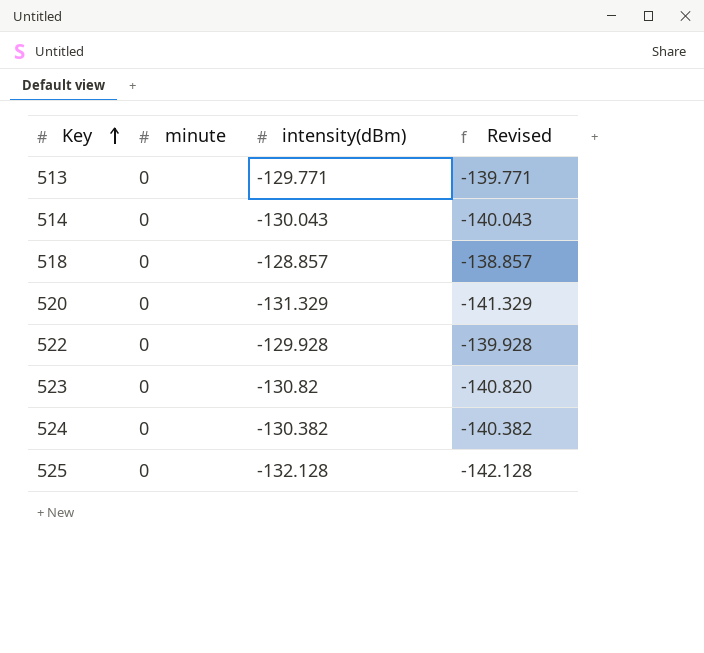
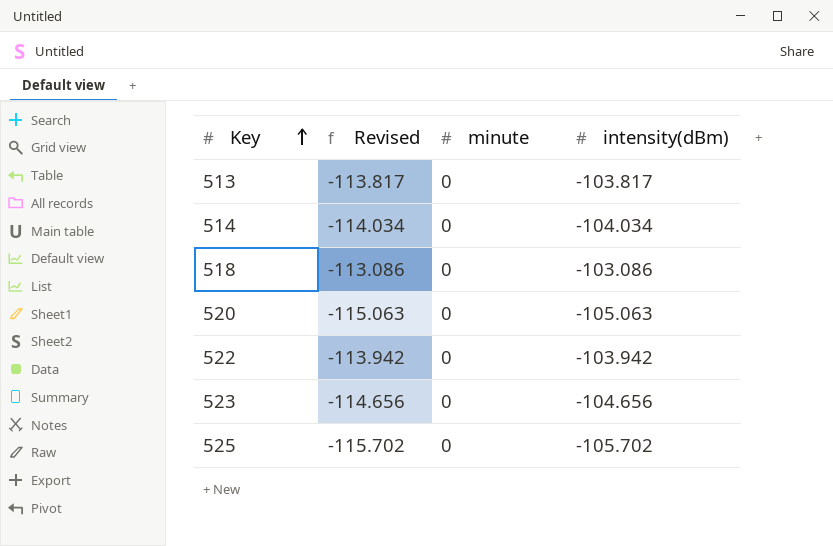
column Revised | position: 4 -> 2
row 524: 0 | -130.382 | -140.382 -> none
513 | Revised: -139.771 -> -113.817
513 | intensity(dBm): -129.771 -> -103.817
514 | Revised: -140.043 -> -114.034
514 | intensity(dBm): -130.043 -> -104.034
518 | Revised: -138.857 -> -113.086
518 | intensity(dBm): -128.857 -> -103.086
520 | Revised: -141.329 -> -115.063
520 | intensity(dBm): -131.329 -> -105.063
522 | Revised: -139.928 -> -113.942
522 | intensity(dBm): -129.928 -> -103.942
523 | Revised: -140.820 -> -114.656
523 | intensity(dBm): -130.82 -> -104.656
525 | Revised: -142.128 -> -115.702
525 | intensity(dBm): -132.128 -> -105.702

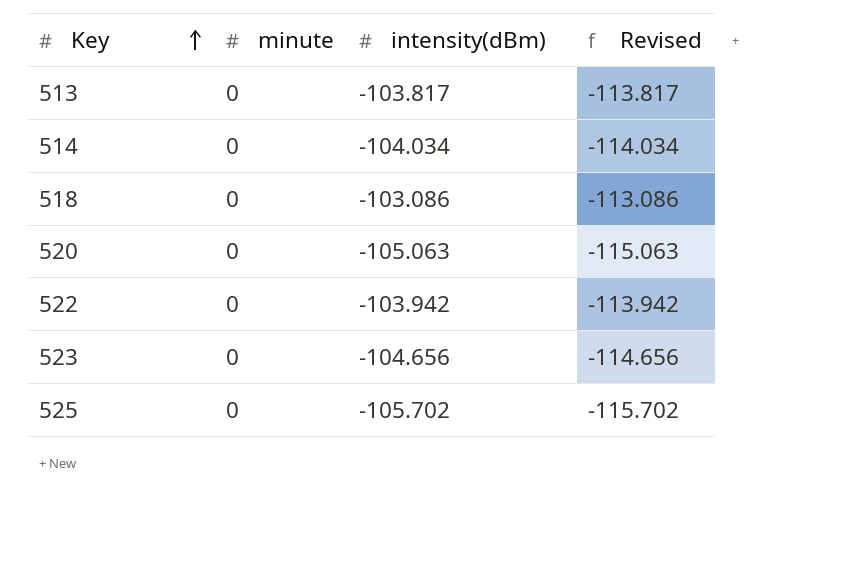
column Revised | position: 2 -> 4

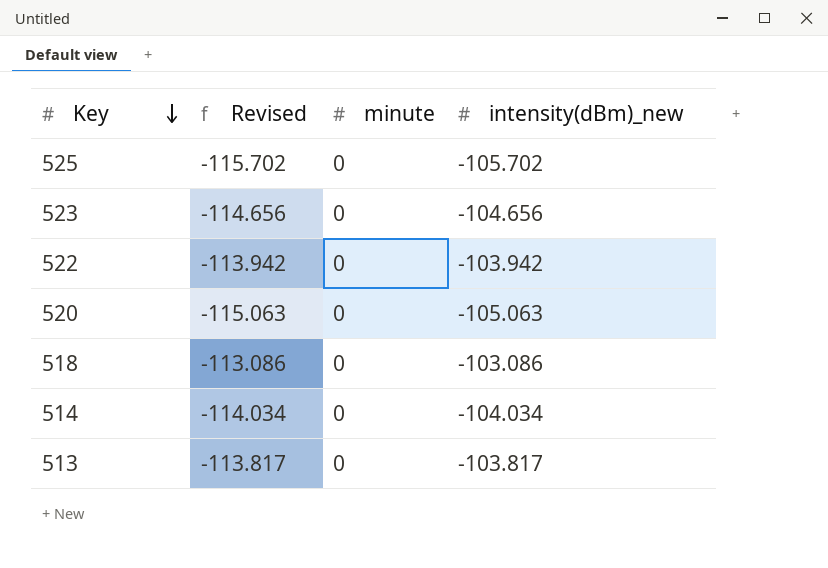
row order: Key ascending -> Key descending
column Revised | position: 4 -> 2
column name: intensity(dBm) -> intensity(dBm)_new

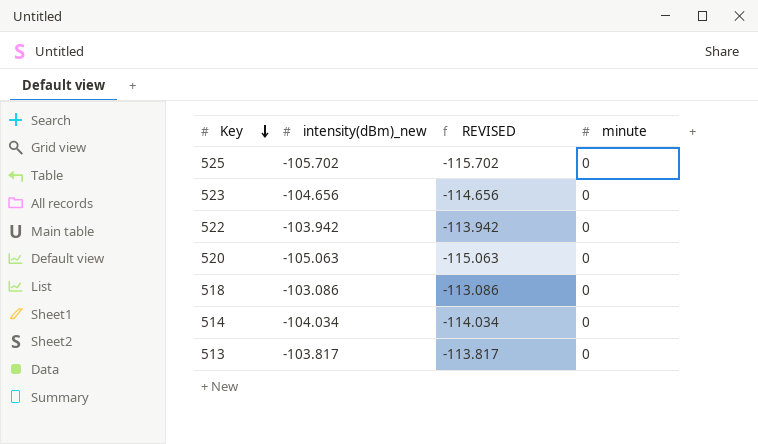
column intensity(dBm)_new | position: 4 -> 2
column name: Revised -> REVISED

